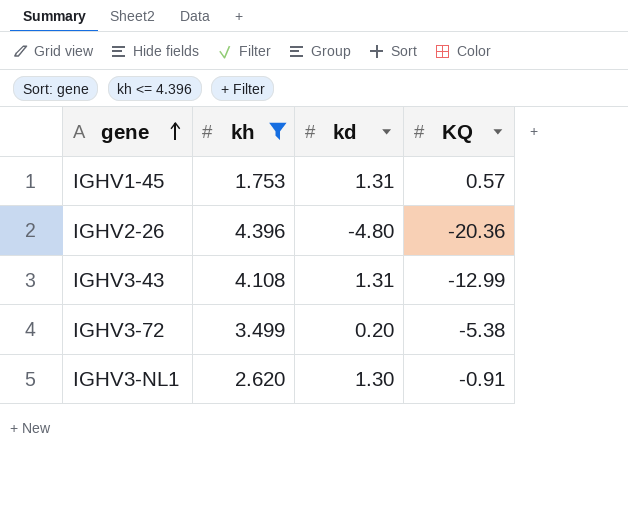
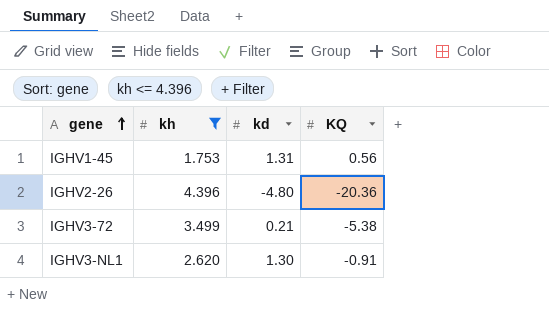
row IGHV3-43: 4.108 | 1.31 | -12.99 -> none
IGHV1-45 | KQ: 0.57 -> 0.56
IGHV3-72 | kd: 0.20 -> 0.21

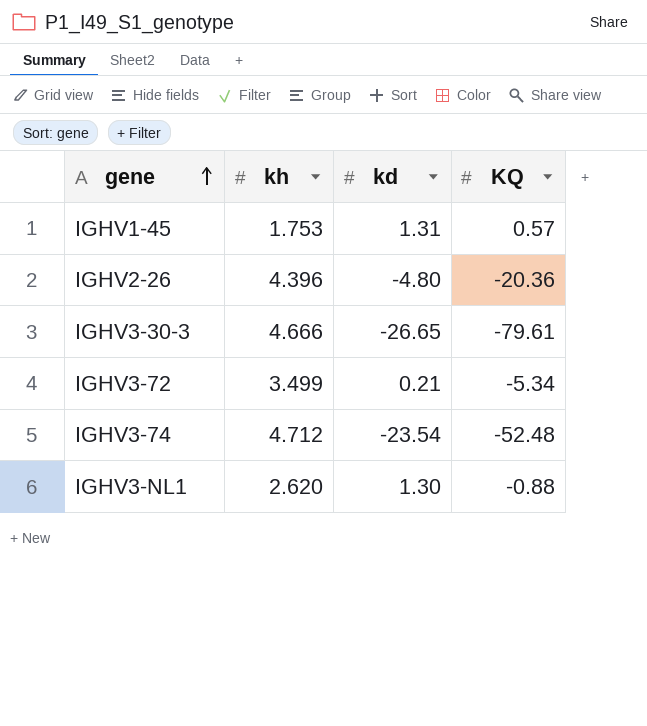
filter: kh <= 4.396 -> none
IGHV1-45 | KQ: 0.56 -> 0.57
IGHV3-72 | KQ: -5.38 -> -5.34
IGHV3-NL1 | KQ: -0.91 -> -0.88

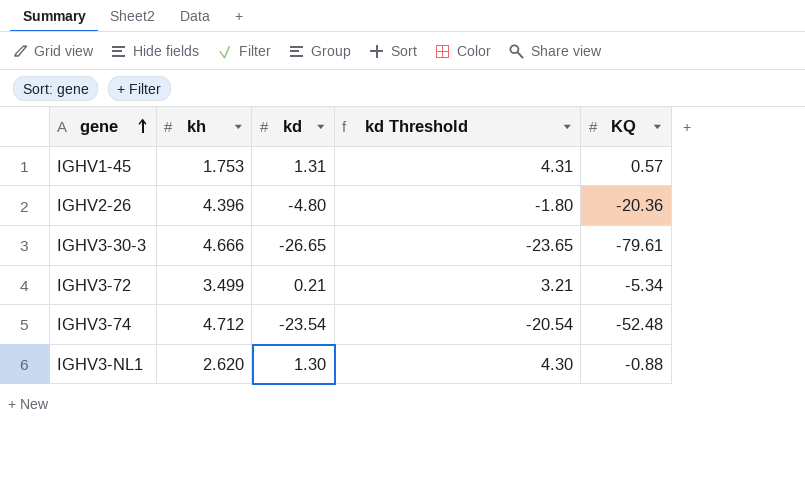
column kd Threshold | formula: none -> [kd] + 3

